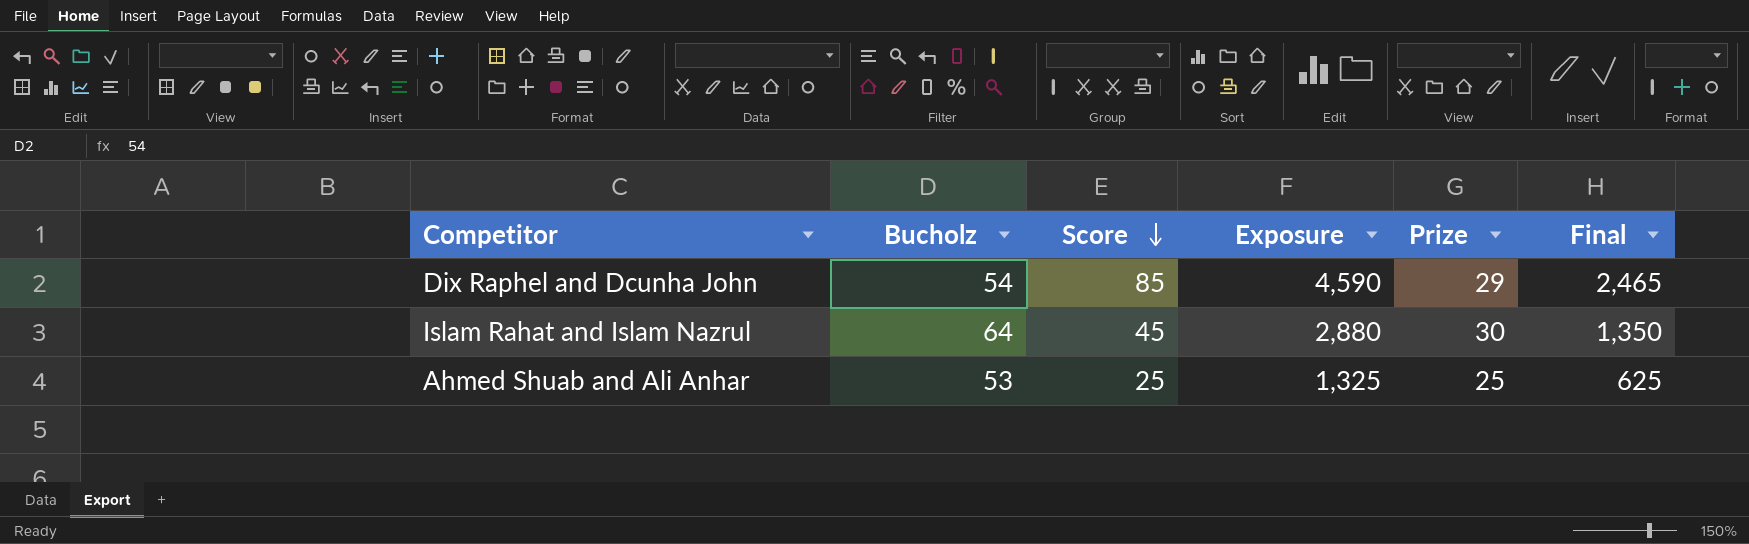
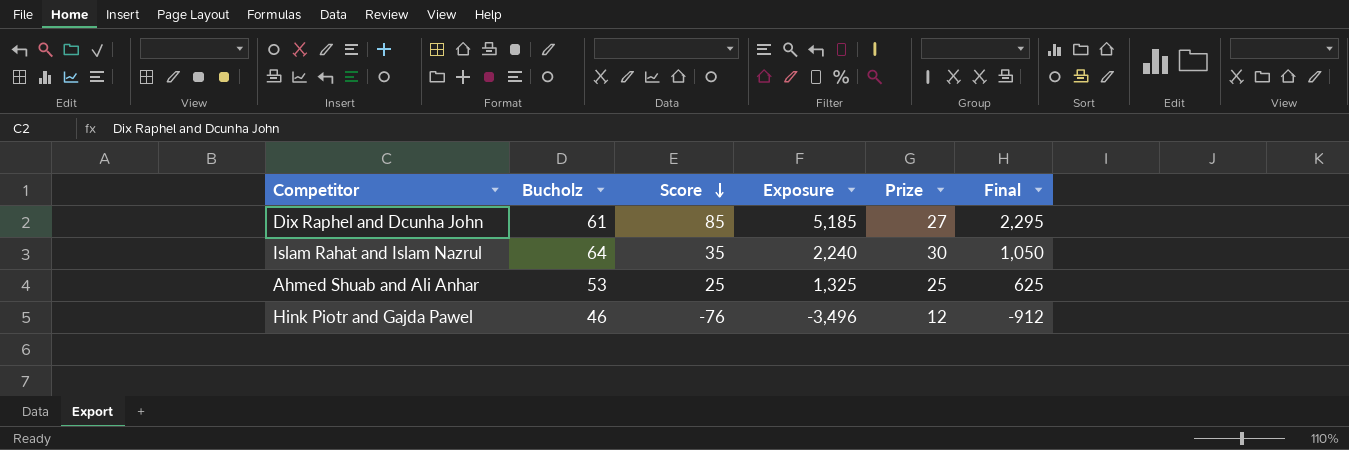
Dix Raphel and Dcunha John | Bucholz: 54 -> 61
Dix Raphel and Dcunha John | Exposure: 4,590 -> 5,185
Dix Raphel and Dcunha John | Prize: 29 -> 27
Dix Raphel and Dcunha John | Final: 2,465 -> 2,295
Islam Rahat and Islam Nazrul | Score: 45 -> 35
Islam Rahat and Islam Nazrul | Exposure: 2,880 -> 2,240
Islam Rahat and Islam Nazrul | Final: 1,350 -> 1,050
row Hink Piotr and Gajda Pawel: none -> 46 | -76 | -3,496 | 12 | -912

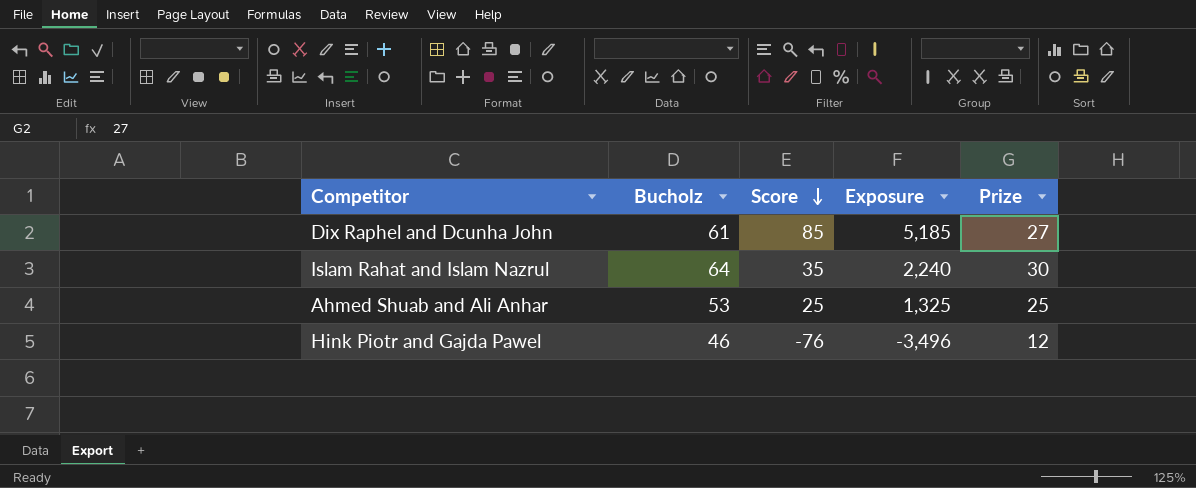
column Final | formula: [Score] * [Prize] -> none

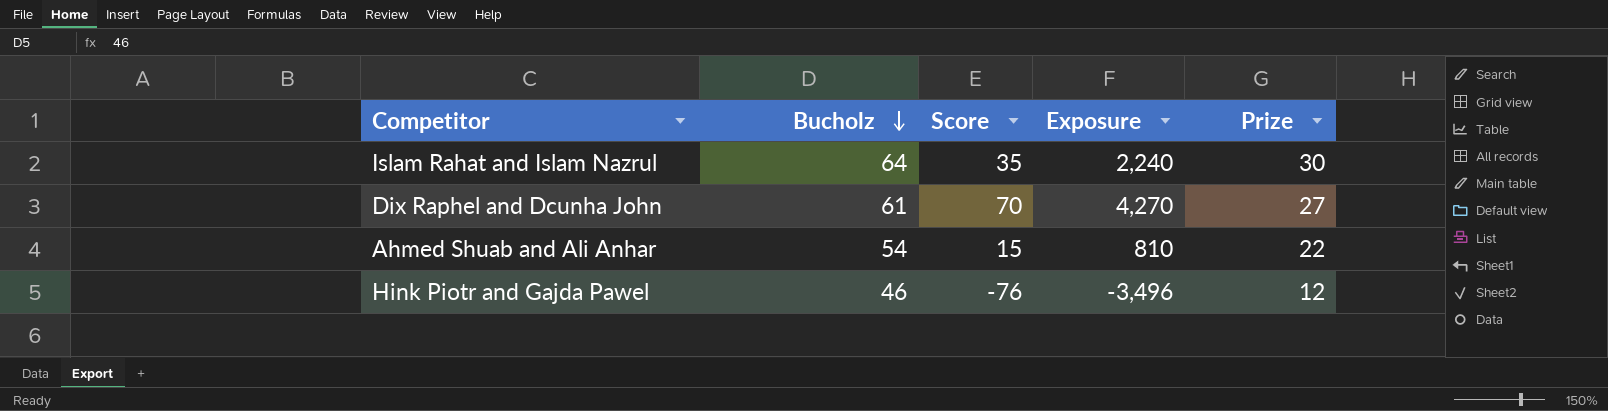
row order: Score descending -> Bucholz descending
Dix Raphel and Dcunha John | Score: 85 -> 70
Dix Raphel and Dcunha John | Exposure: 5,185 -> 4,270
Ahmed Shuab and Ali Anhar | Bucholz: 53 -> 54
Ahmed Shuab and Ali Anhar | Score: 25 -> 15
Ahmed Shuab and Ali Anhar | Exposure: 1,325 -> 810
Ahmed Shuab and Ali Anhar | Prize: 25 -> 22

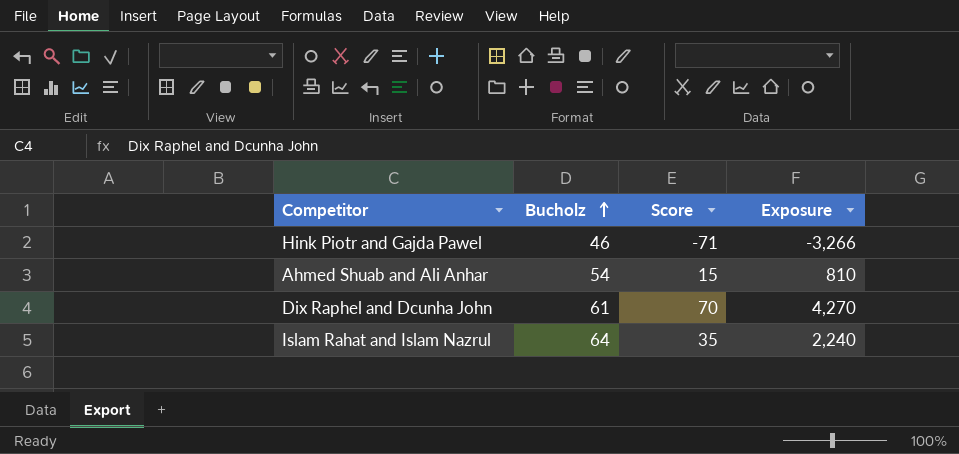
row order: Bucholz descending -> Bucholz ascending
column Prize | position: 5 -> none
Hink Piotr and Gajda Pawel | Score: -76 -> -71
Hink Piotr and Gajda Pawel | Exposure: -3,496 -> -3,266

